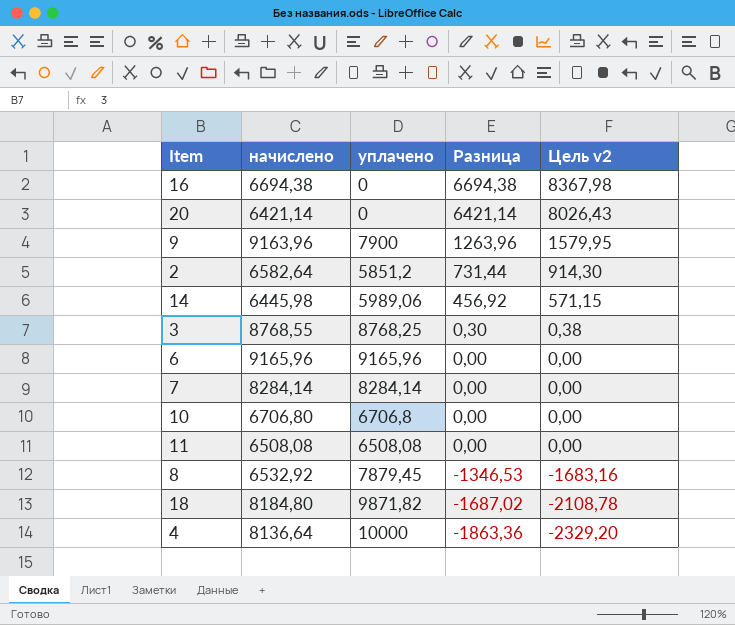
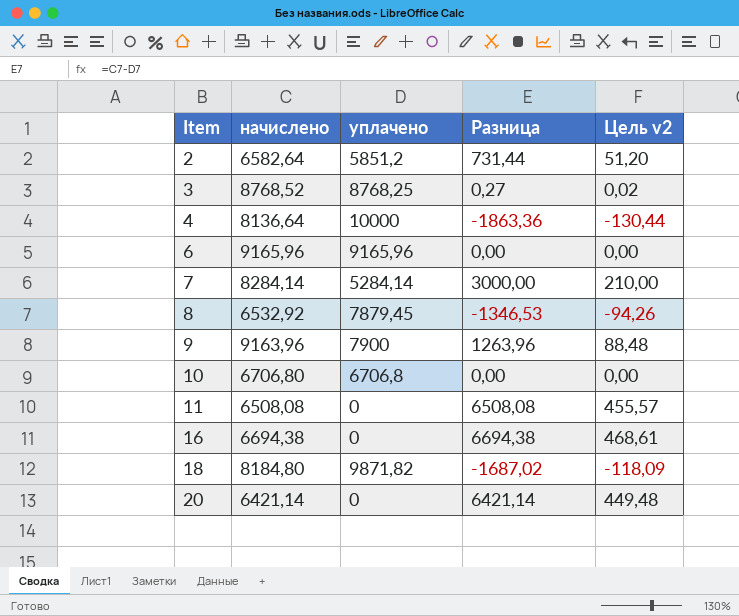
row order: Разница descending -> Item ascending
column Цель v2 | formula: [Разница] * 1,25 -> [Разница] * 0,07
row 14: 6445,98 | 5989,06 | 456,92 | 571,15 -> none
3 | начислено: 8768,55 -> 8768,52
3 | Разница: 0,30 -> 0,27
7 | уплачено: 8284,14 -> 5284,14
7 | Разница: 0,00 -> 3000,00
11 | уплачено: 6508,08 -> 0
11 | Разница: 0,00 -> 6508,08

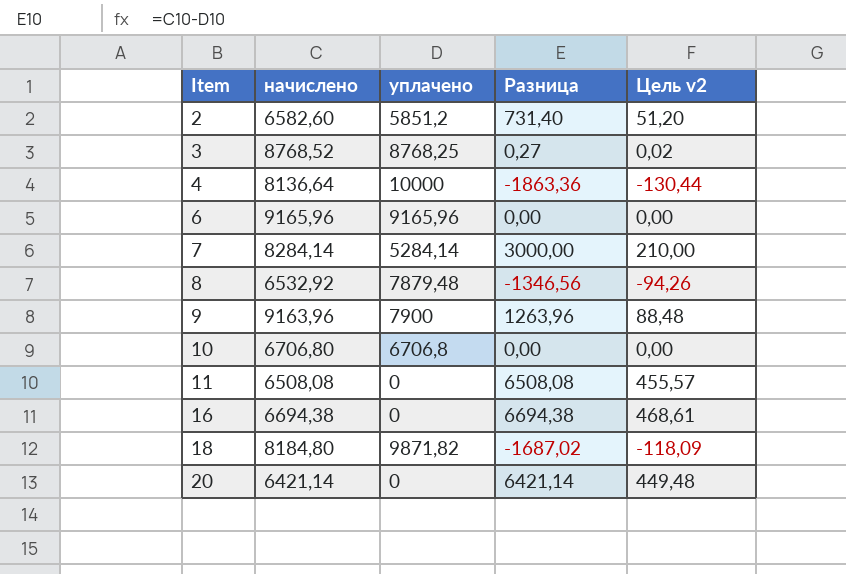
2 | начислено: 6582,64 -> 6582,60
2 | Разница: 731,44 -> 731,40
8 | уплачено: 7879,45 -> 7879,48
8 | Разница: -1346,53 -> -1346,56

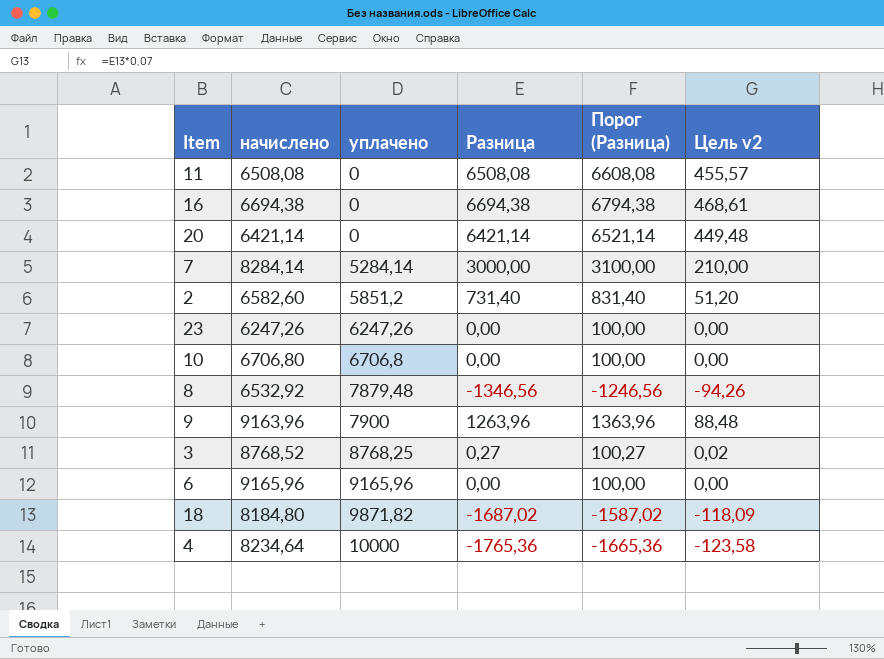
row order: Item ascending -> уплачено ascending
column Порог (Разница) | formula: none -> [Разница] + 100
row 23: none -> 6247,26 | 6247,26 | 0,00 | 100,00 | 0,00
4 | начислено: 8136,64 -> 8234,64
4 | Разница: -1863,36 -> -1765,36
4 | Цель v2: -130,44 -> -123,58

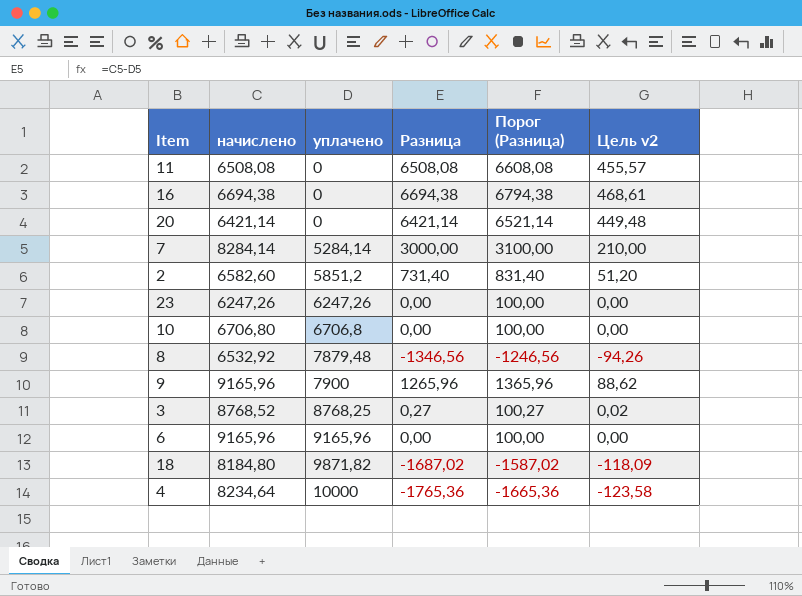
9 | начислено: 9163,96 -> 9165,96
9 | Разница: 1263,96 -> 1265,96
9 | Порог (Разница): 1363,96 -> 1365,96
9 | Цель v2: 88,48 -> 88,62

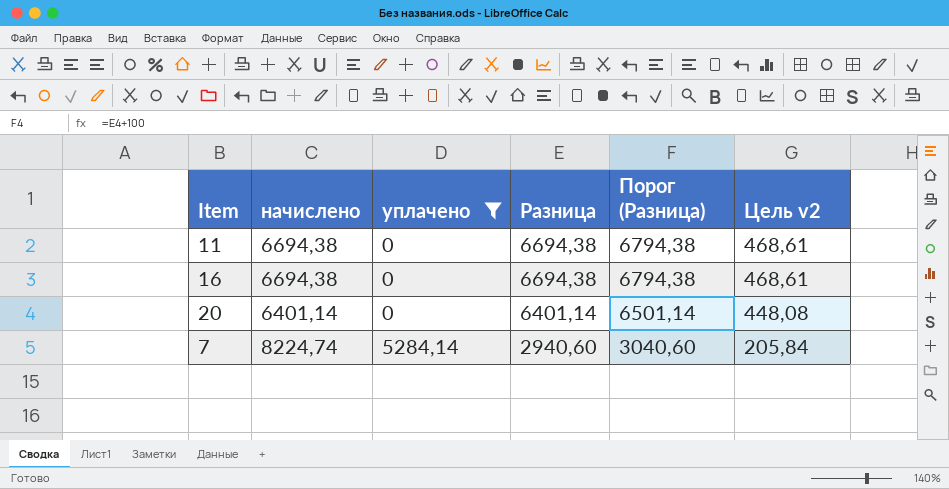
filter: none -> уплачено <= 5284,14
11 | начислено: 6508,08 -> 6694,38
11 | Разница: 6508,08 -> 6694,38
11 | Порог (Разница): 6608,08 -> 6794,38
11 | Цель v2: 455,57 -> 468,61
20 | начислено: 6421,14 -> 6401,14
20 | Разница: 6421,14 -> 6401,14
20 | Порог (Разница): 6521,14 -> 6501,14
20 | Цель v2: 449,48 -> 448,08
7 | начислено: 8284,14 -> 8224,74
7 | Разница: 3000,00 -> 2940,60
7 | Порог (Разница): 3100,00 -> 3040,60
7 | Цель v2: 210,00 -> 205,84

